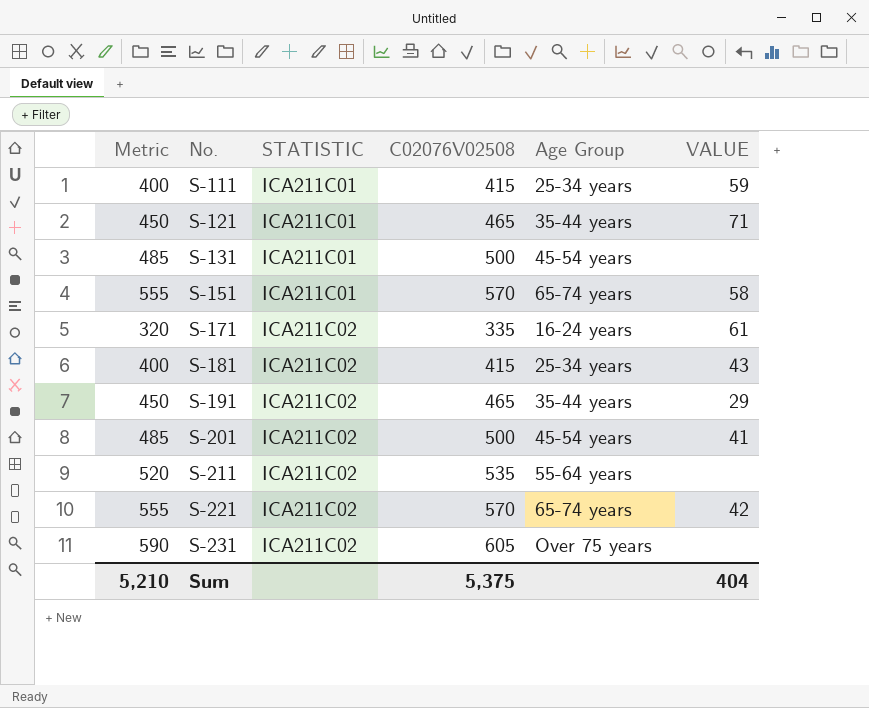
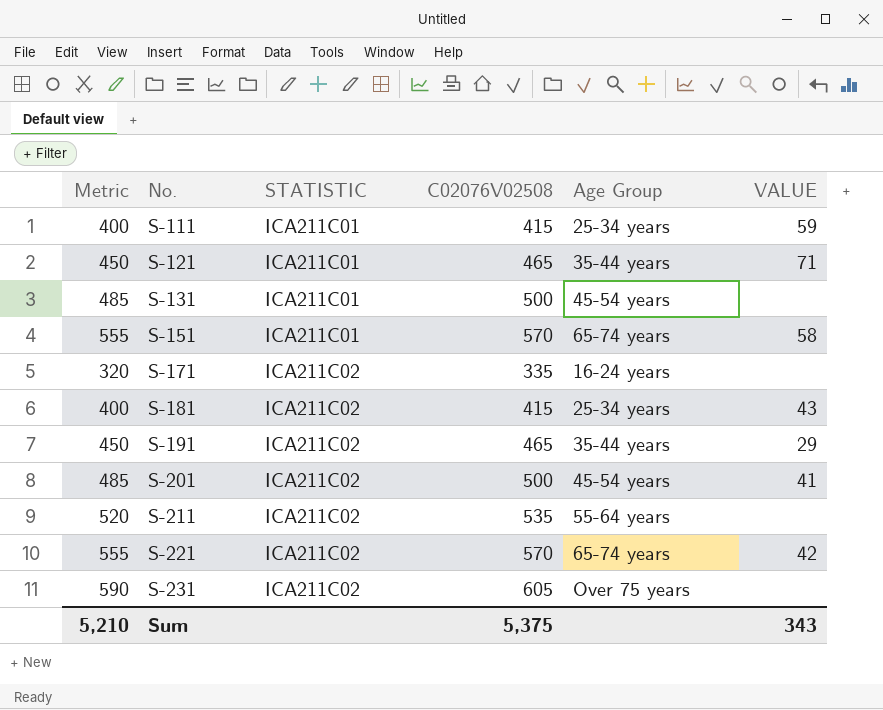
S-171 | VALUE: 61 -> none
Sum | VALUE: 404 -> 343

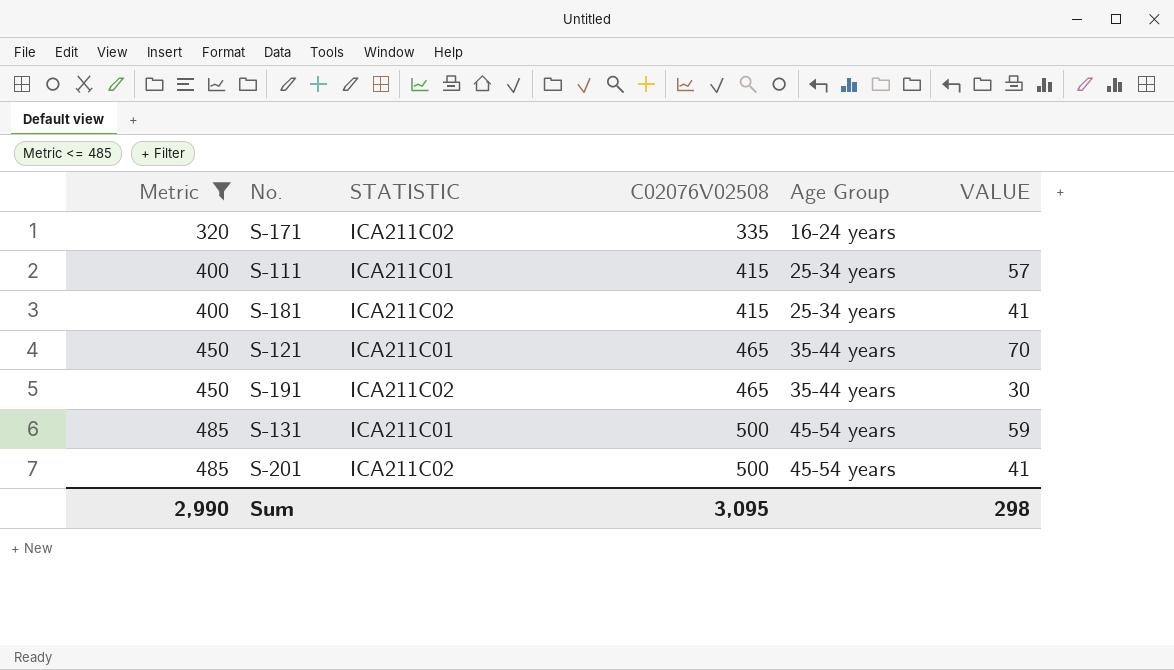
filter: none -> Metric <= 485
row order: No. ascending -> Metric ascending
S-111 | VALUE: 59 -> 57
S-181 | VALUE: 43 -> 41
S-121 | VALUE: 71 -> 70
S-191 | VALUE: 29 -> 30
S-131 | VALUE: none -> 59
Sum | Metric: 5,210 -> 2,990
Sum | C02076V02508: 5,375 -> 3,095
Sum | VALUE: 343 -> 298

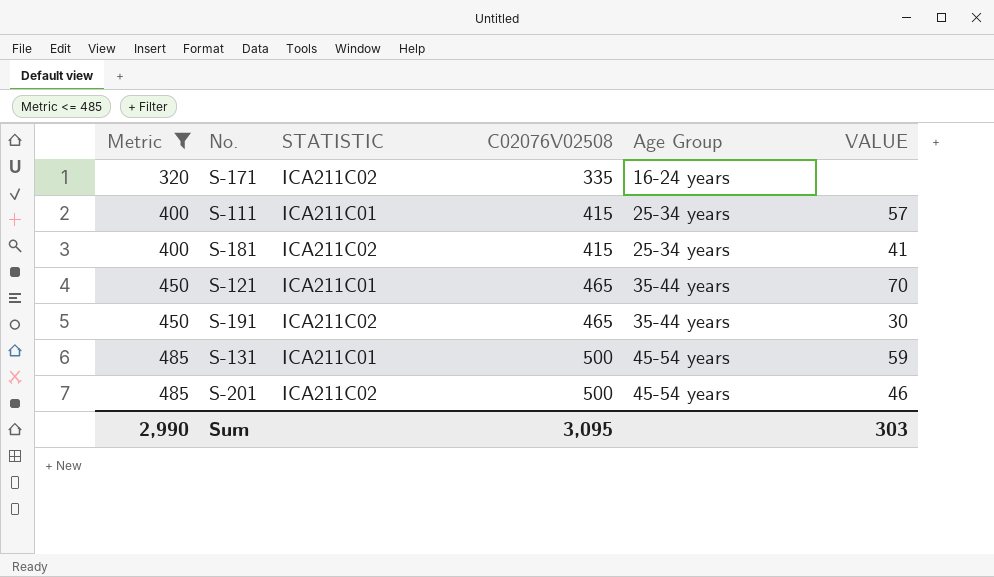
S-201 | VALUE: 41 -> 46
Sum | VALUE: 298 -> 303

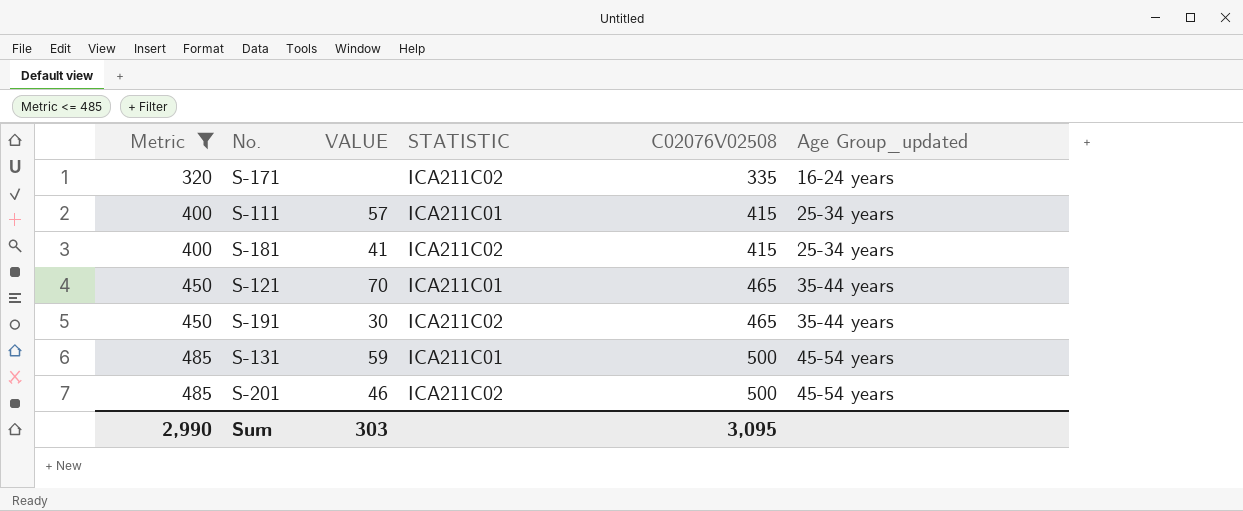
column VALUE | position: 6 -> 3
column name: Age Group -> Age Group_updated

